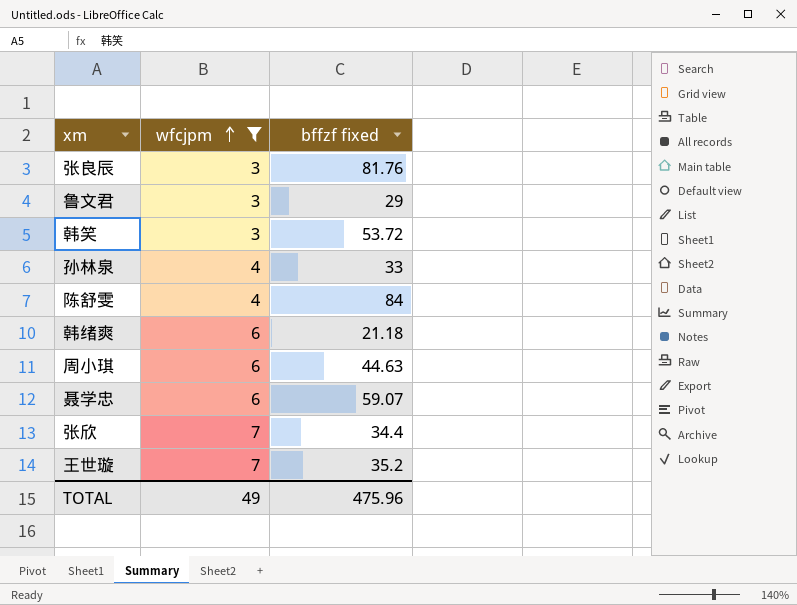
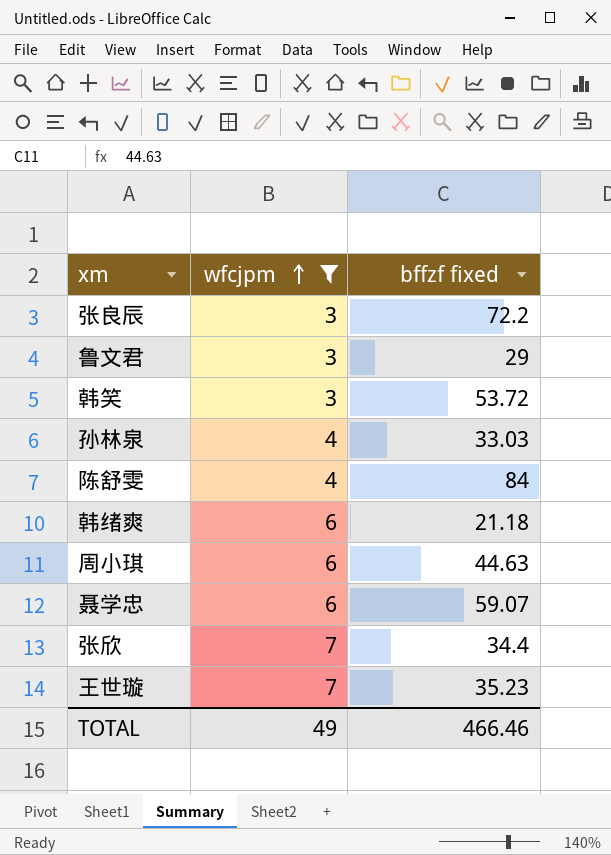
张良辰 | bffzf fixed: 81.76 -> 72.2
孙林泉 | bffzf fixed: 33 -> 33.03
王世璇 | bffzf fixed: 35.2 -> 35.23
TOTAL | bffzf fixed: 475.96 -> 466.46

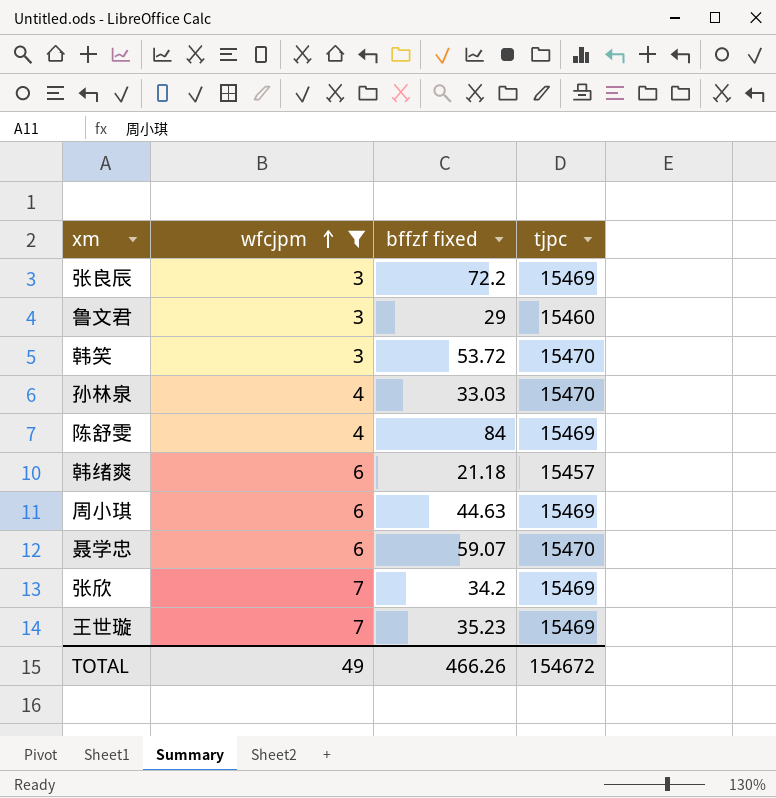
column tjpc | position: none -> 4
张欣 | bffzf fixed: 34.4 -> 34.2
TOTAL | bffzf fixed: 466.46 -> 466.26

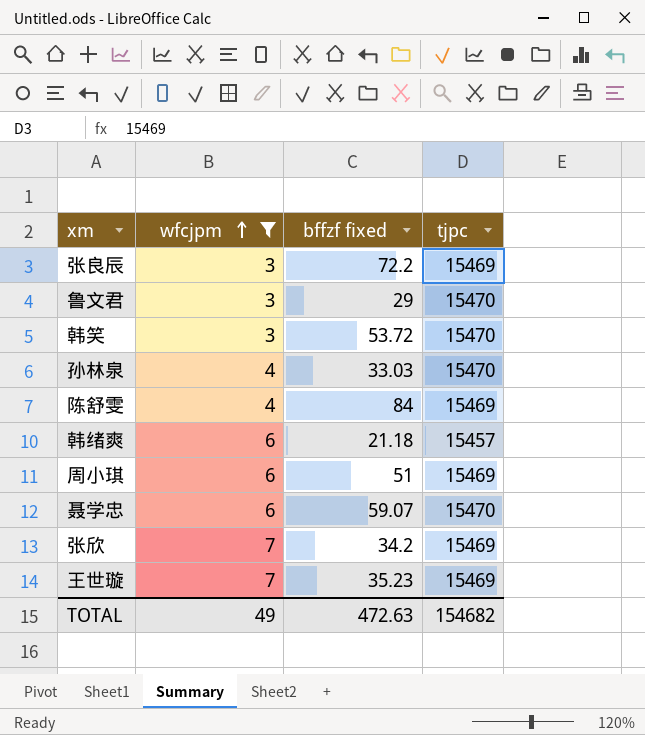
鲁文君 | tjpc: 15460 -> 15470
周小琪 | bffzf fixed: 44.63 -> 51
TOTAL | bffzf fixed: 466.26 -> 472.63
TOTAL | tjpc: 154672 -> 154682

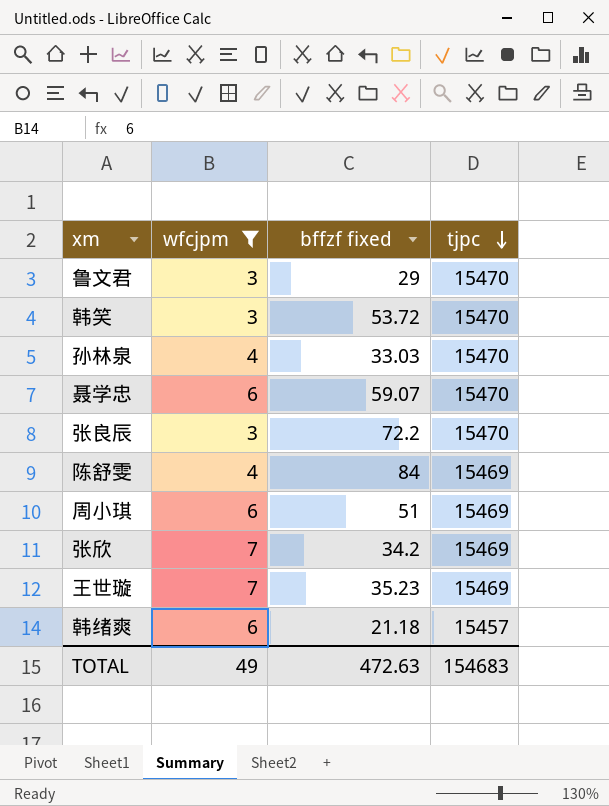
row order: wfcjpm ascending -> tjpc descending
张良辰 | tjpc: 15469 -> 15470
TOTAL | tjpc: 154682 -> 154683

